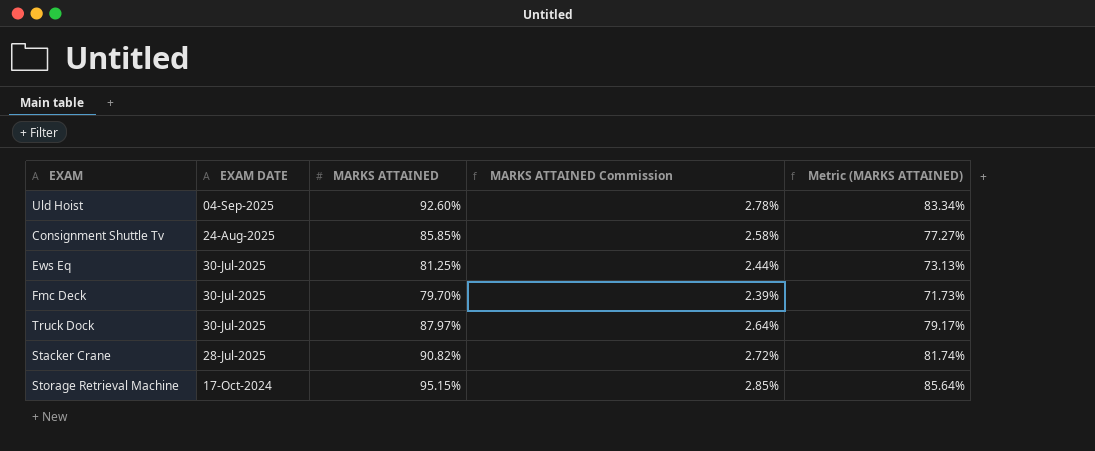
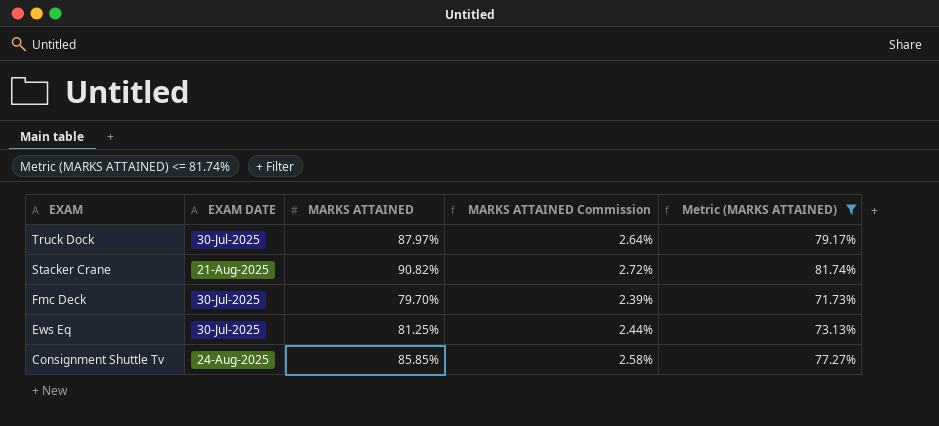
filter: none -> Metric (MARKS ATTAINED) <= 81.74%
row order: EXAM DATE descending -> EXAM descending
Stacker Crane | EXAM DATE: 28-Jul-2025 -> 21-Aug-2025

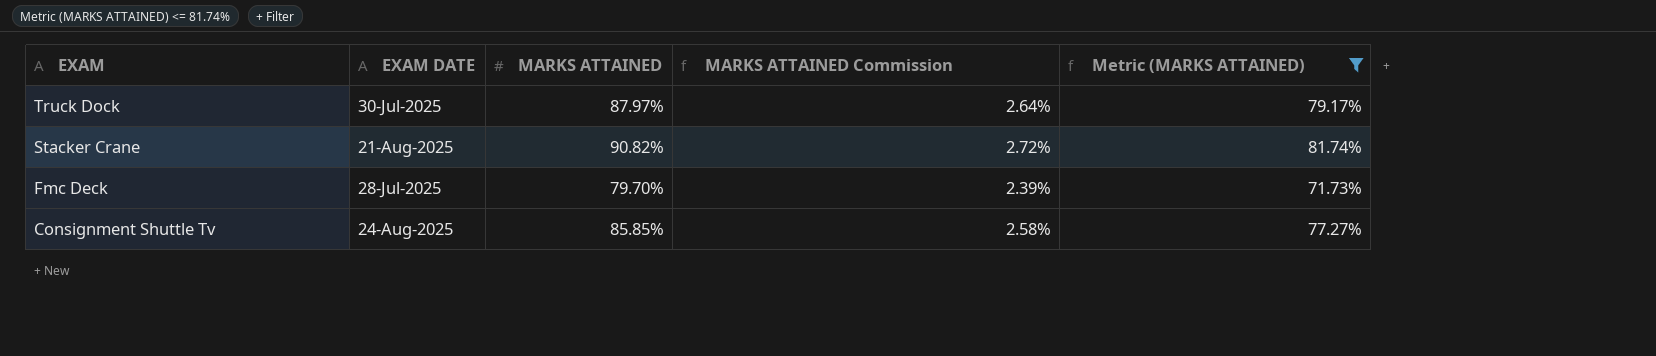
row Ews Eq: 30-Jul-2025 | 81.25% | 2.44% | 73.13% -> none
Fmc Deck | EXAM DATE: 30-Jul-2025 -> 28-Jul-2025

